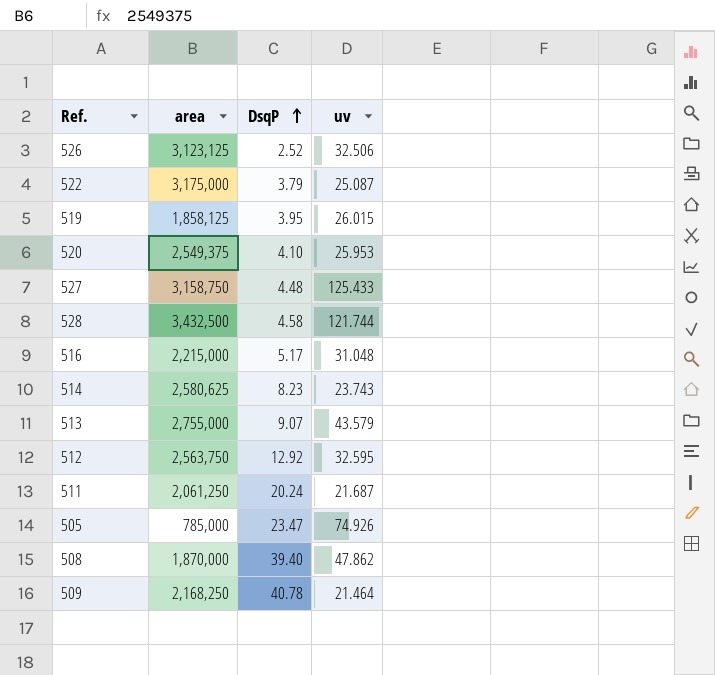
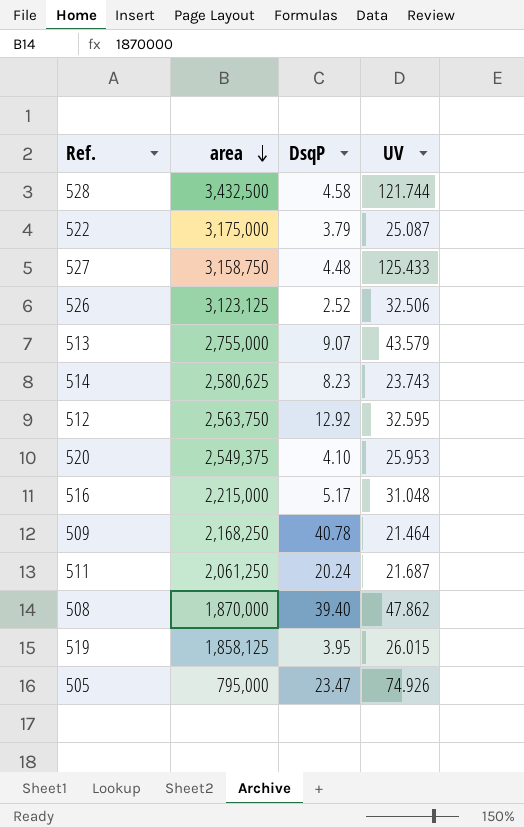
row order: DsqP ascending -> area descending
column name: uv -> UV
505 | area: 785,000 -> 795,000

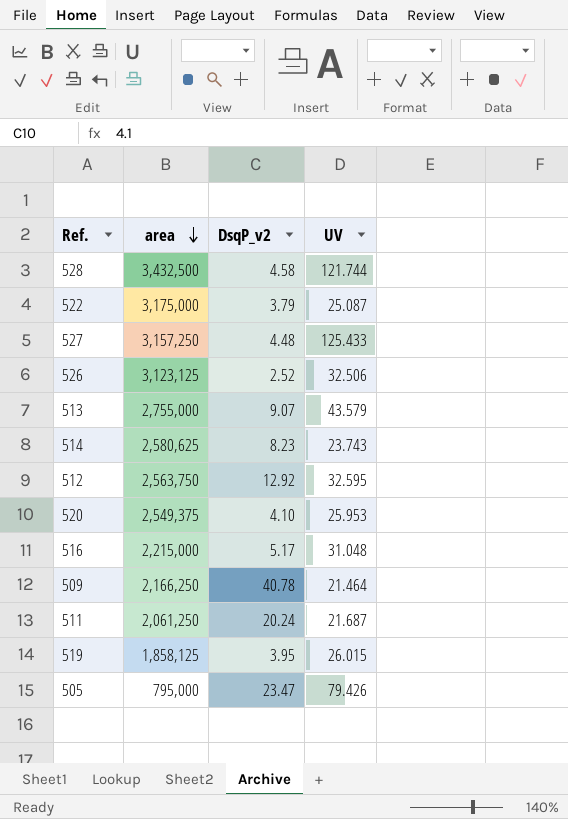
column name: DsqP -> DsqP_v2
row 508: 1,870,000 | 39.40 | 47.862 -> none
527 | area: 3,158,750 -> 3,157,250
509 | area: 2,168,250 -> 2,166,250
505 | UV: 74.926 -> 79.426

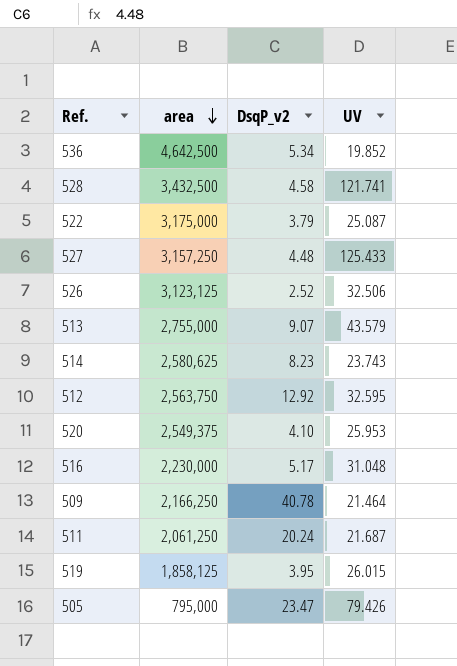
row 536: none -> 4,642,500 | 5.34 | 19.852
528 | UV: 121.744 -> 121.741
516 | area: 2,215,000 -> 2,230,000

